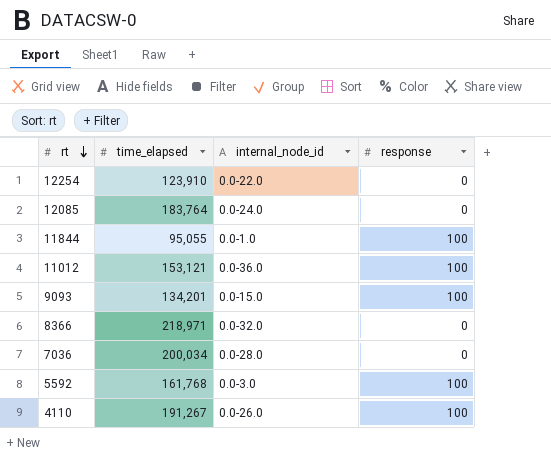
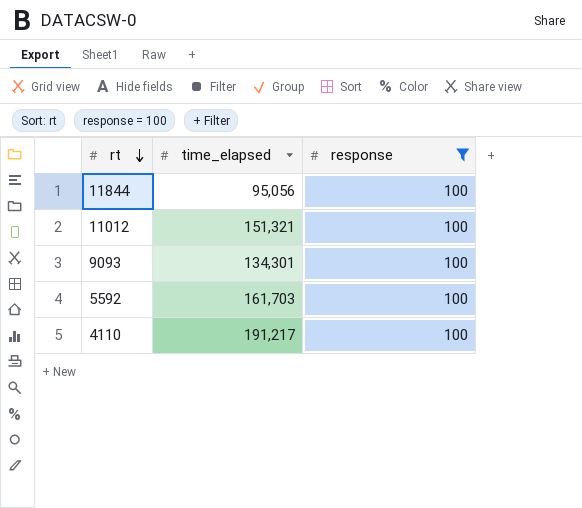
filter: none -> response = 100
column internal_node_id | position: 3 -> none
11844 | time_elapsed: 95,055 -> 95,056
11012 | time_elapsed: 153,121 -> 151,321
9093 | time_elapsed: 134,201 -> 134,301
5592 | time_elapsed: 161,768 -> 161,703
4110 | time_elapsed: 191,267 -> 191,217

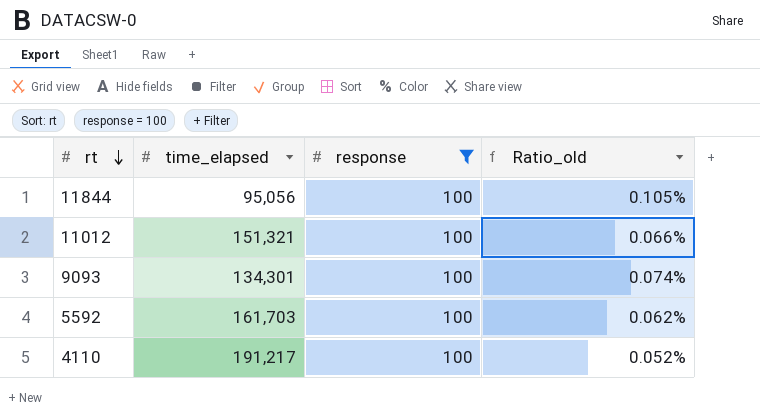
column Ratio_old | formula: none -> [response] / [time_elapsed]

